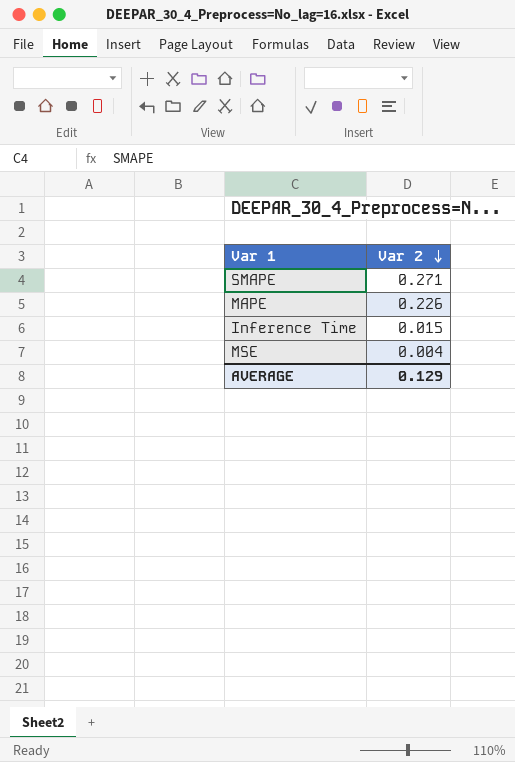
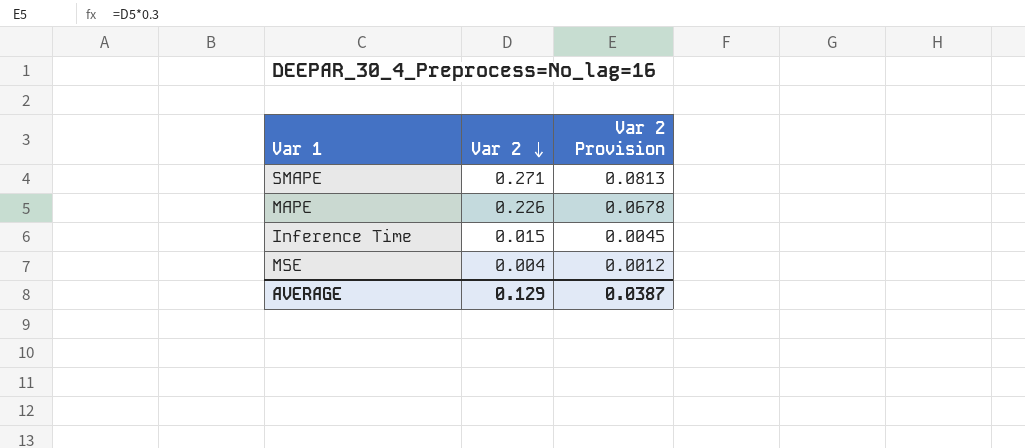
column Var 2 Provision | formula: none -> [Var 2] * 0.3

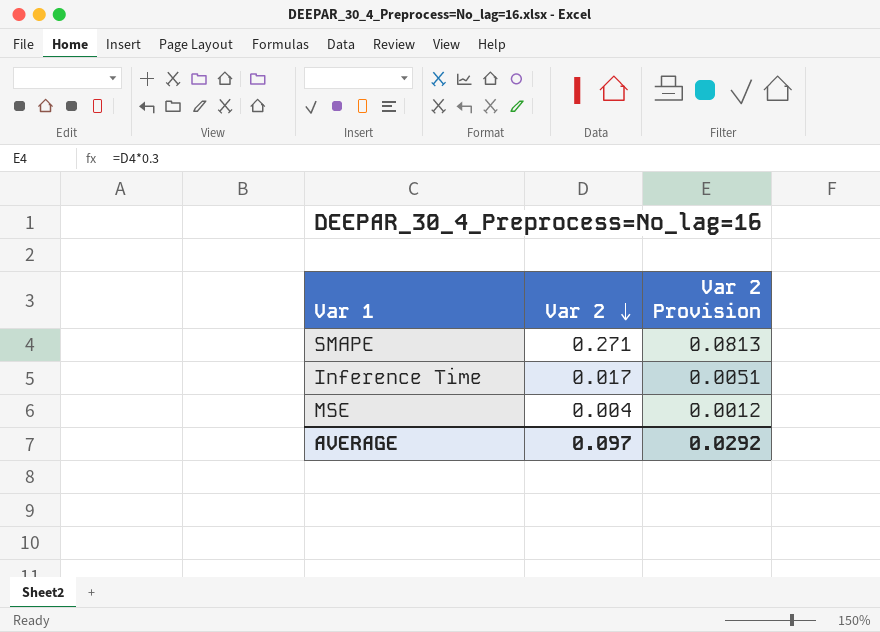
row MAPE: 0.226 | 0.0678 -> none
Inference Time | Var 2: 0.015 -> 0.017
Inference Time | Var 2 Provision: 0.0045 -> 0.0051
AVERAGE | Var 2: 0.129 -> 0.097
AVERAGE | Var 2 Provision: 0.0387 -> 0.0292

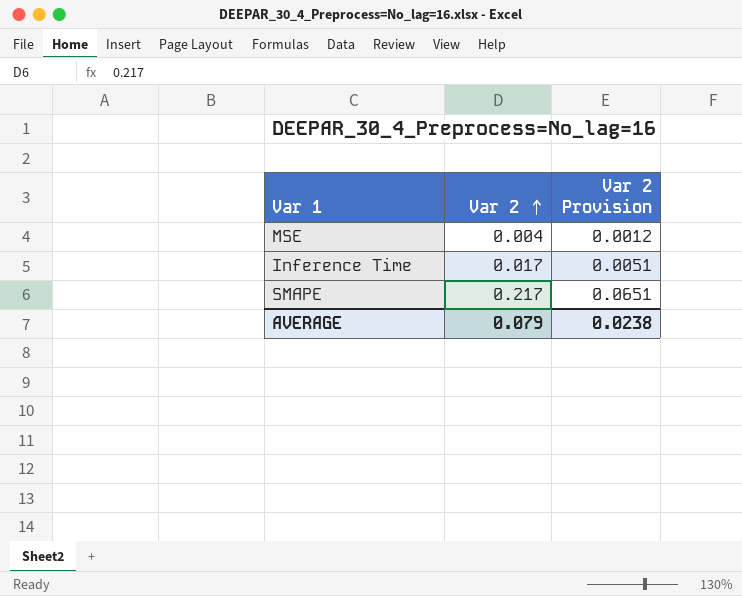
row order: Var 2 descending -> Var 2 ascending
SMAPE | Var 2: 0.271 -> 0.217
SMAPE | Var 2 Provision: 0.0813 -> 0.0651
AVERAGE | Var 2: 0.097 -> 0.079
AVERAGE | Var 2 Provision: 0.0292 -> 0.0238

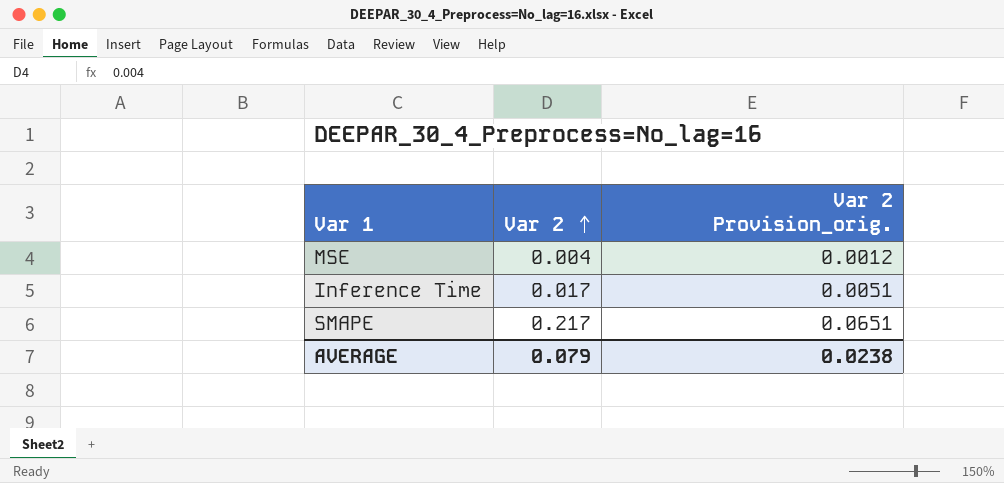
column name: Var 2 Provision -> Var 2 Provision_orig.

